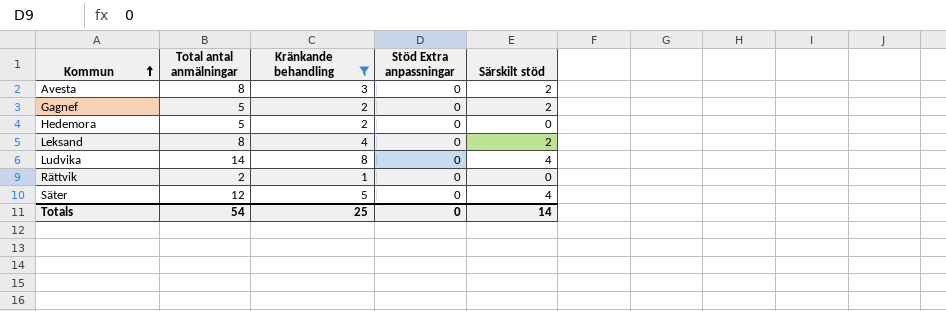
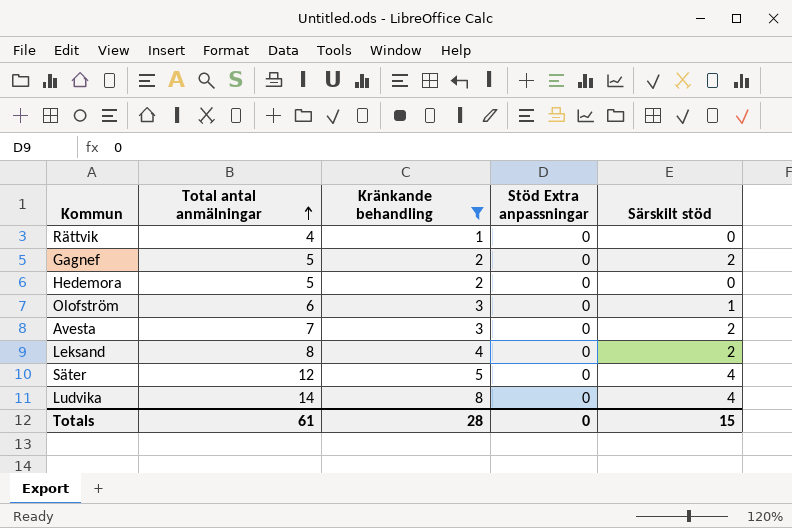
row order: Kommun ascending -> Total antal anmälningar ascending
Rättvik | Total antal anmälningar: 2 -> 4
row Olofström: none -> 6 | 3 | 0 | 1
Avesta | Total antal anmälningar: 8 -> 7
Totals | Total antal anmälningar: 54 -> 61
Totals | Kränkande behandling: 25 -> 28
Totals | Särskilt stöd: 14 -> 15

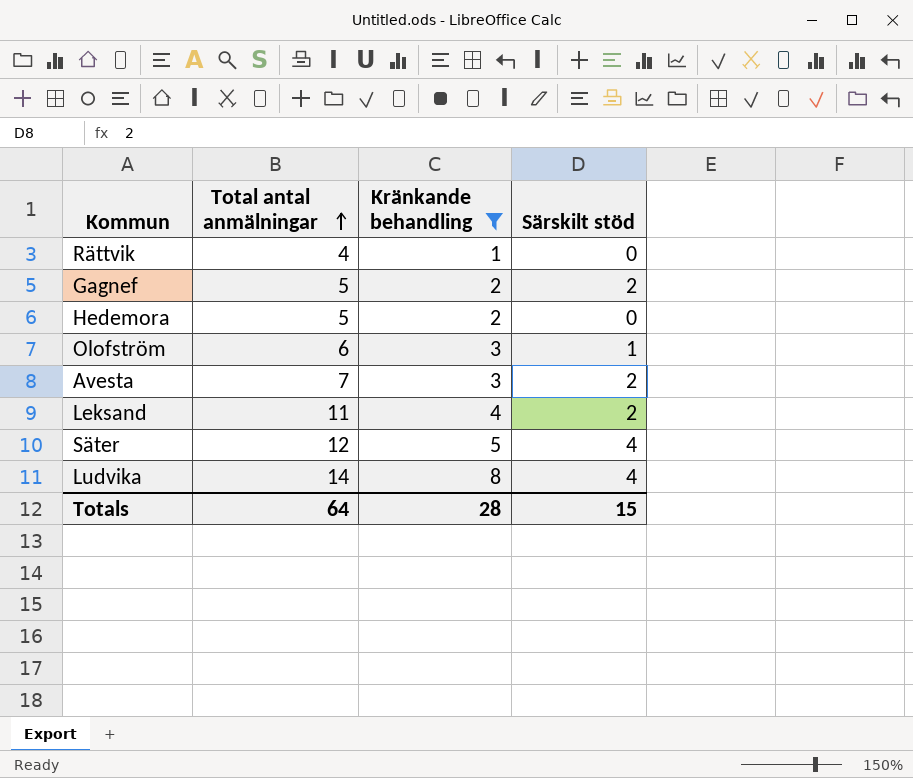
column Stöd Extra anpassningar | position: 4 -> none
Leksand | Total antal anmälningar: 8 -> 11
Totals | Total antal anmälningar: 61 -> 64

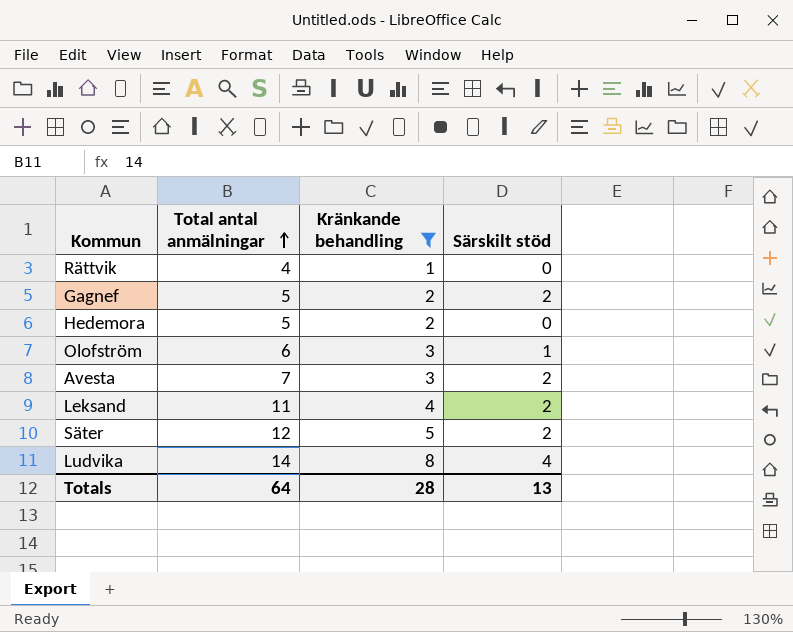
Säter | Särskilt stöd: 4 -> 2
Totals | Särskilt stöd: 15 -> 13

